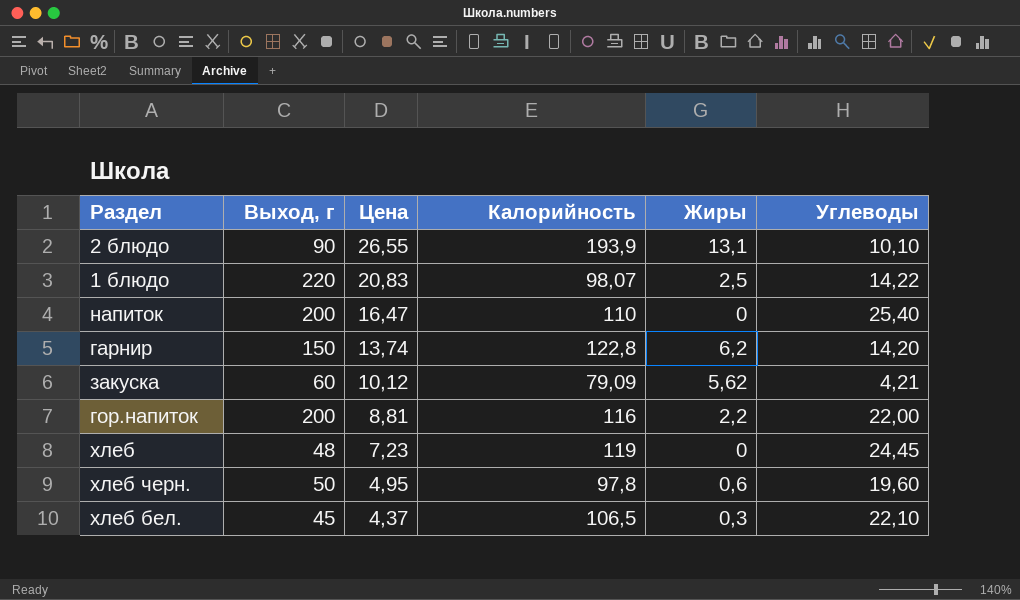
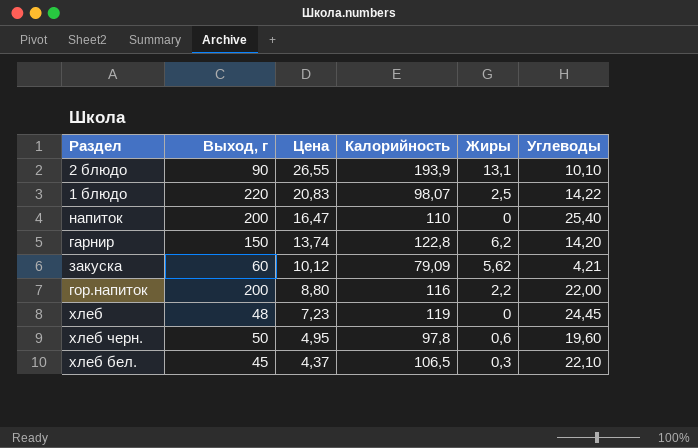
гор.напиток | Цена: 8,81 -> 8,80

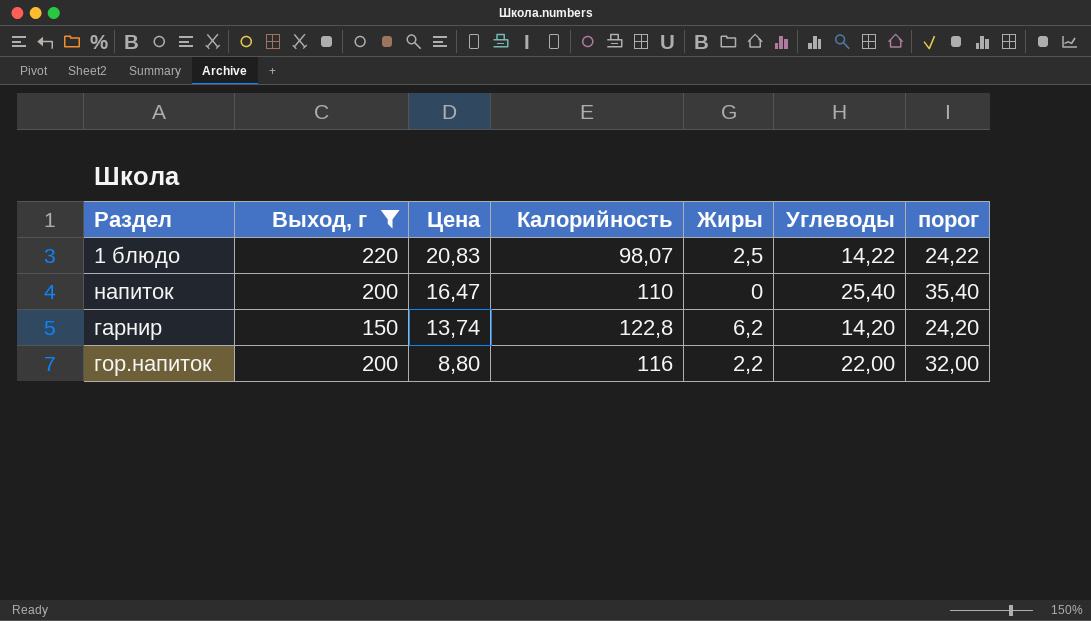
filter: none -> Выход, г >= 150
column порог | formula: none -> [Углеводы] + 10

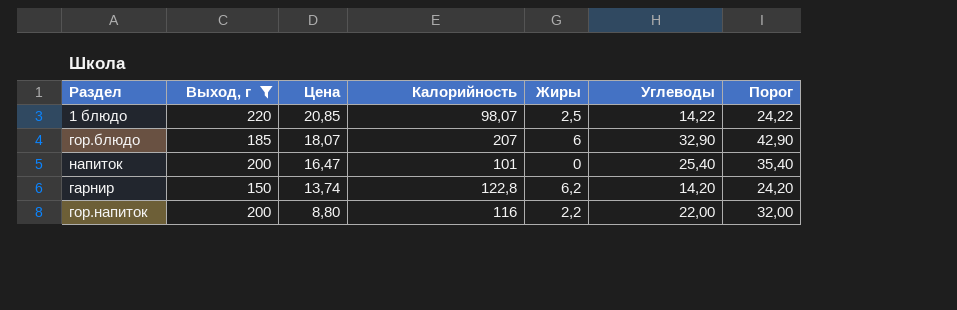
column name: порог -> Порог
1 блюдо | Цена: 20,83 -> 20,85
row гор.блюдо: none -> 185 | 18,07 | 207 | 6 | 32,90 | 42,90
напиток | Калорийность: 110 -> 101

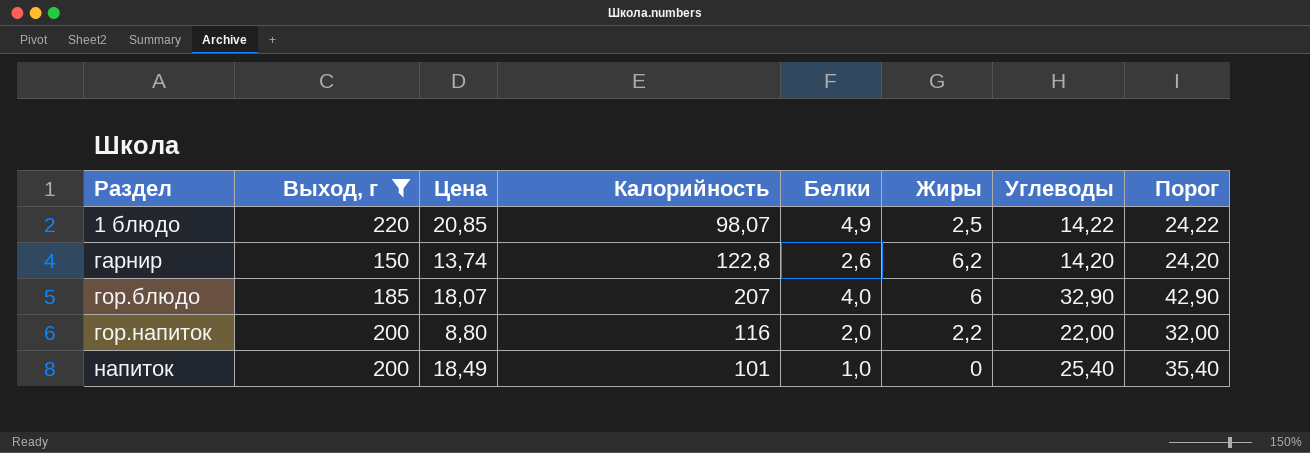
row order: Цена descending -> Раздел ascending
column Белки | position: none -> 5
напиток | Цена: 16,47 -> 18,49

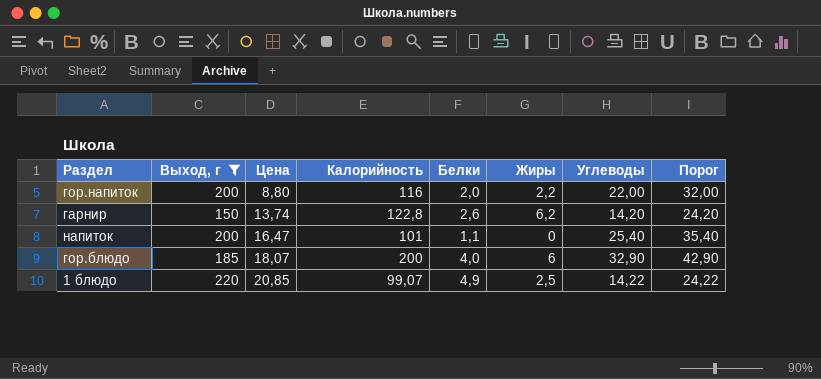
row order: Раздел ascending -> Цена ascending
напиток | Цена: 18,49 -> 16,47
напиток | Белки: 1,0 -> 1,1
гор.блюдо | Калорийность: 207 -> 200
1 блюдо | Калорийность: 98,07 -> 99,07

